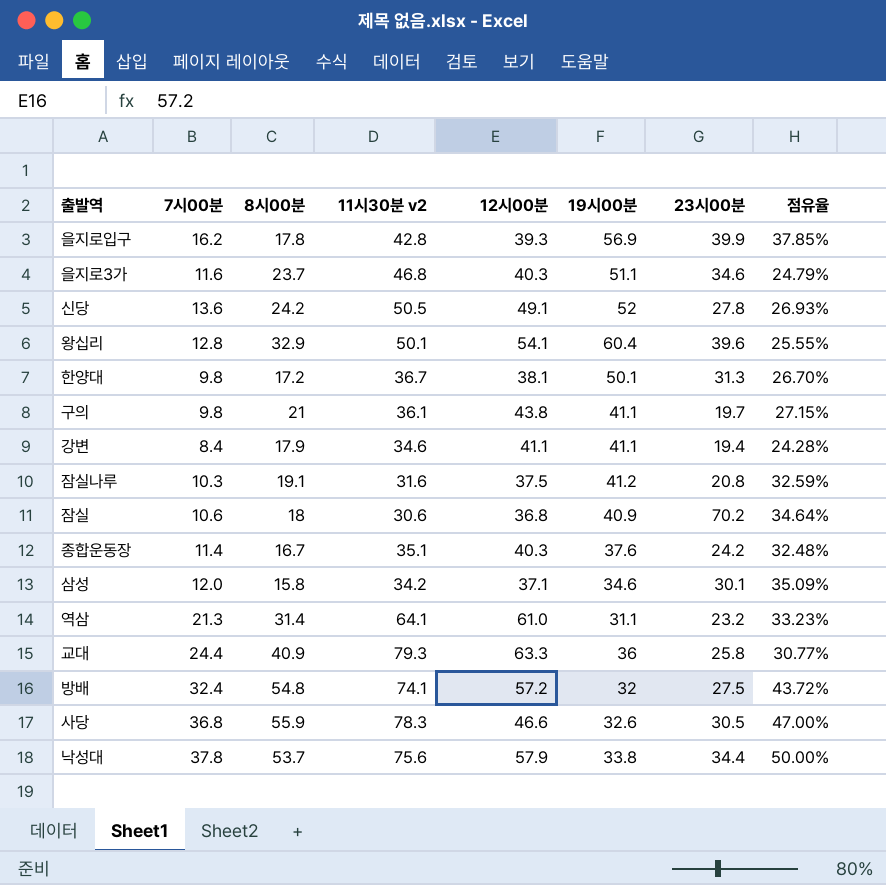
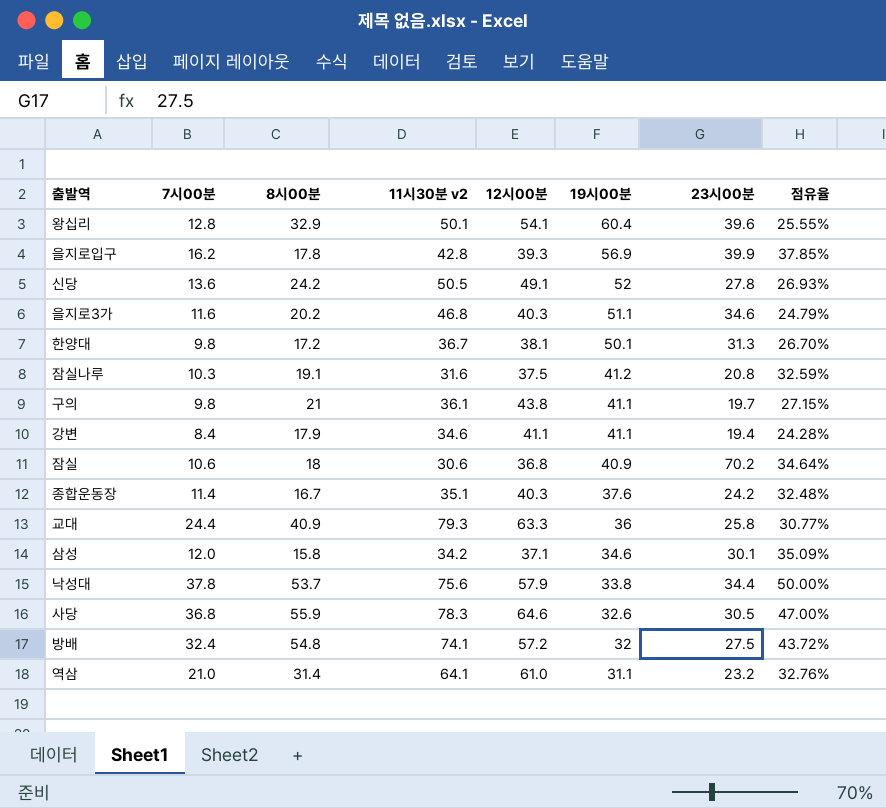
row order: none -> 19시00분 descending
을지로3가 | 8시00분: 23.7 -> 20.2
사당 | 12시00분: 46.6 -> 64.6
역삼 | 7시00분: 21.3 -> 21.0
역삼 | 점유율: 33.23% -> 32.76%

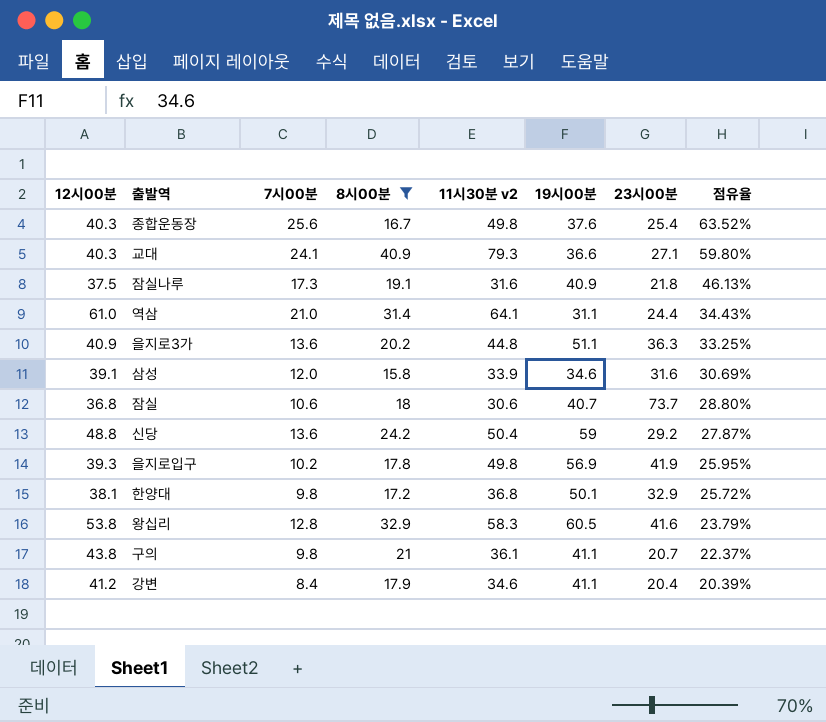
filter: none -> 8시00분 <= 40.9
row order: 19시00분 descending -> 점유율 descending
column 12시00분 | position: 5 -> 1
column 점유율 | formula: [7시00분] / [11시30분 v2] -> [7시00분] / [12시00분]
종합운동장 | 7시00분: 11.4 -> 25.6
종합운동장 | 11시30분 v2: 35.1 -> 49.8
종합운동장 | 23시00분: 24.2 -> 25.4
교대 | 12시00분: 63.3 -> 40.3
교대 | 7시00분: 24.4 -> 24.1
교대 | 19시00분: 36 -> 36.6
교대 | 23시00분: 25.8 -> 27.1
잠실나루 | 7시00분: 10.3 -> 17.3
잠실나루 | 19시00분: 41.2 -> 40.9
잠실나루 | 23시00분: 20.8 -> 21.8
역삼 | 23시00분: 23.2 -> 24.4
을지로3가 | 12시00분: 40.3 -> 40.9
을지로3가 | 7시00분: 11.6 -> 13.6
을지로3가 | 11시30분 v2: 46.8 -> 44.8
을지로3가 | 23시00분: 34.6 -> 36.3
삼성 | 12시00분: 37.1 -> 39.1
삼성 | 11시30분 v2: 34.2 -> 33.9
삼성 | 23시00분: 30.1 -> 31.6
잠실 | 19시00분: 40.9 -> 40.7
잠실 | 23시00분: 70.2 -> 73.7
신당 | 12시00분: 49.1 -> 48.8
신당 | 11시30분 v2: 50.5 -> 50.4
신당 | 19시00분: 52 -> 59
신당 | 23시00분: 27.8 -> 29.2
을지로입구 | 7시00분: 16.2 -> 10.2
을지로입구 | 11시30분 v2: 42.8 -> 49.8
을지로입구 | 23시00분: 39.9 -> 41.9
한양대 | 11시30분 v2: 36.7 -> 36.8
한양대 | 23시00분: 31.3 -> 32.9
왕십리 | 12시00분: 54.1 -> 53.8
왕십리 | 11시30분 v2: 50.1 -> 58.3
왕십리 | 19시00분: 60.4 -> 60.5
왕십리 | 23시00분: 39.6 -> 41.6
구의 | 23시00분: 19.7 -> 20.7
강변 | 12시00분: 41.1 -> 41.2
강변 | 23시00분: 19.4 -> 20.4

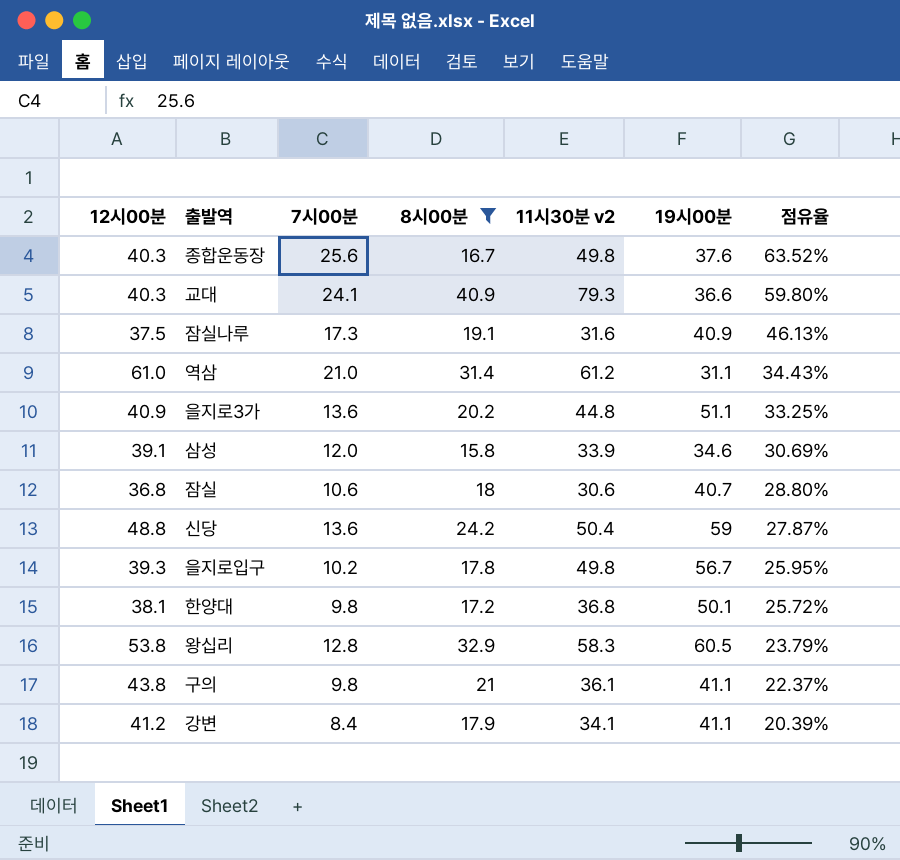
column 23시00분 | position: 7 -> none
역삼 | 11시30분 v2: 64.1 -> 61.2
을지로입구 | 19시00분: 56.9 -> 56.7
강변 | 11시30분 v2: 34.6 -> 34.1

